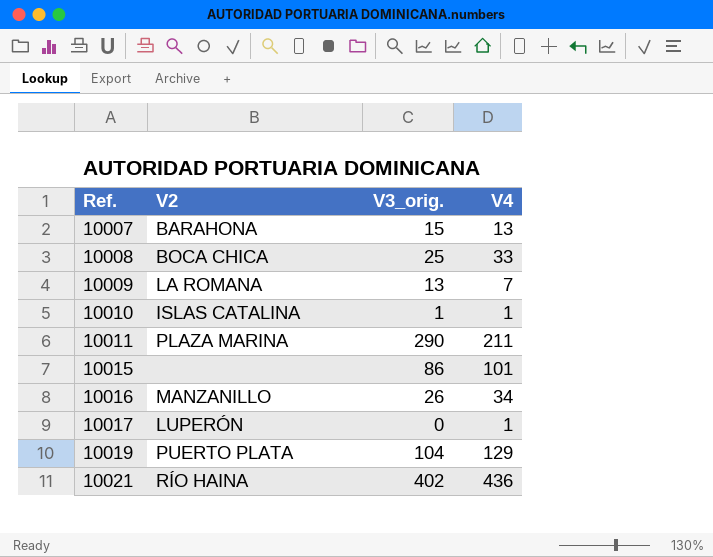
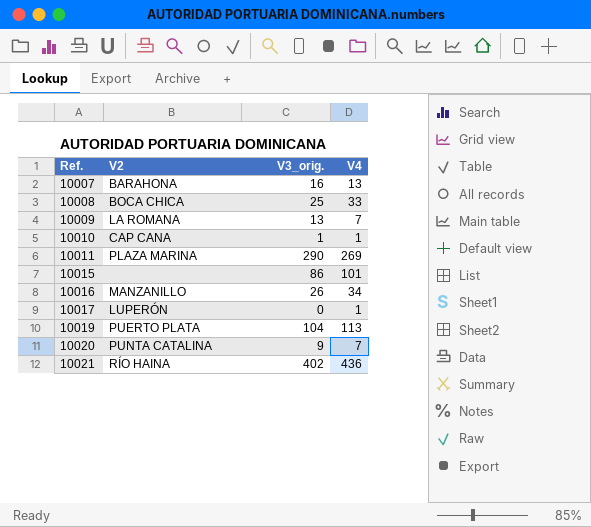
10007 | V3_orig.: 15 -> 16
10010 | V2: ISLAS CATALINA -> CAP CANA
10011 | V4: 211 -> 269
10019 | V4: 129 -> 113
row 10020: none -> PUNTA CATALINA | 9 | 7

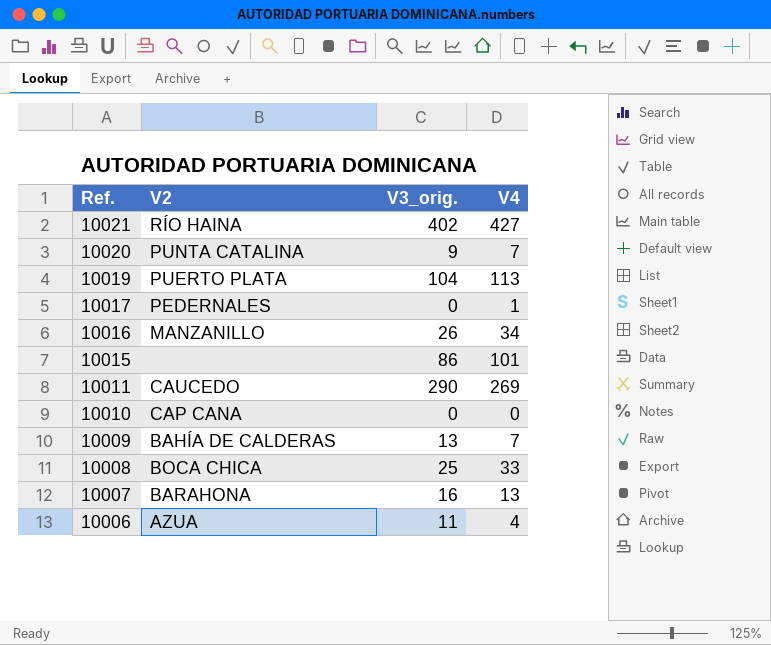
row order: Ref. ascending -> Ref. descending
10021 | V4: 436 -> 427
10017 | V2: LUPERÓN -> PEDERNALES
10011 | V2: PLAZA MARINA -> CAUCEDO
10010 | V3_orig.: 1 -> 0
10010 | V4: 1 -> 0
10009 | V2: LA ROMANA -> BAHÍA DE CALDERAS
row 10006: none -> AZUA | 11 | 4

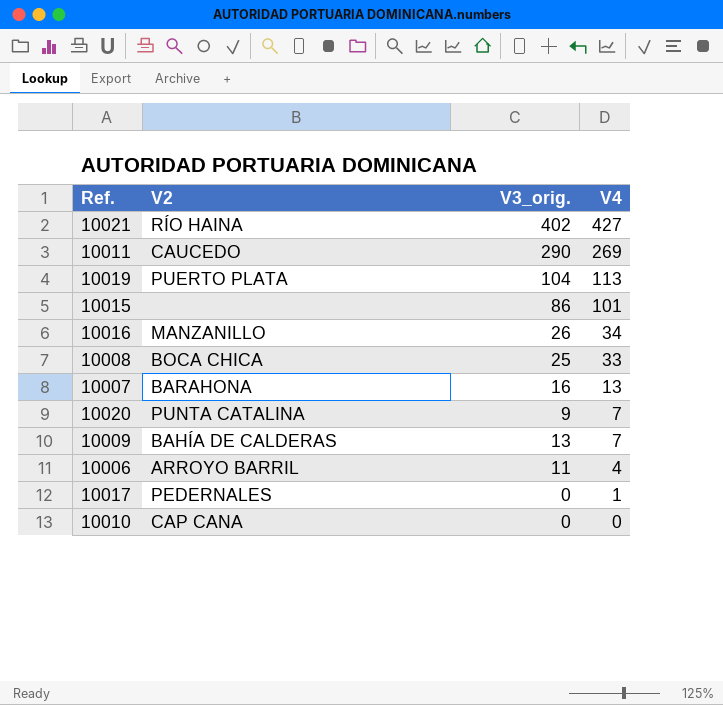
row order: Ref. descending -> V4 descending
10006 | V2: AZUA -> ARROYO BARRIL

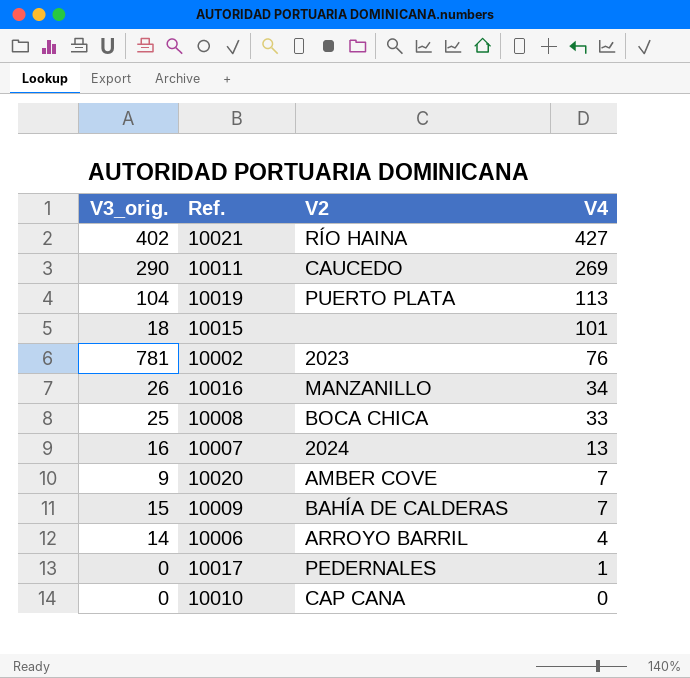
column V3_orig. | position: 3 -> 1
10015 | V3_orig.: 86 -> 18
row 10002: none -> 781 | 2023 | 76
10007 | V2: BARAHONA -> 2024
10020 | V2: PUNTA CATALINA -> AMBER COVE
10009 | V3_orig.: 13 -> 15
10006 | V3_orig.: 11 -> 14

